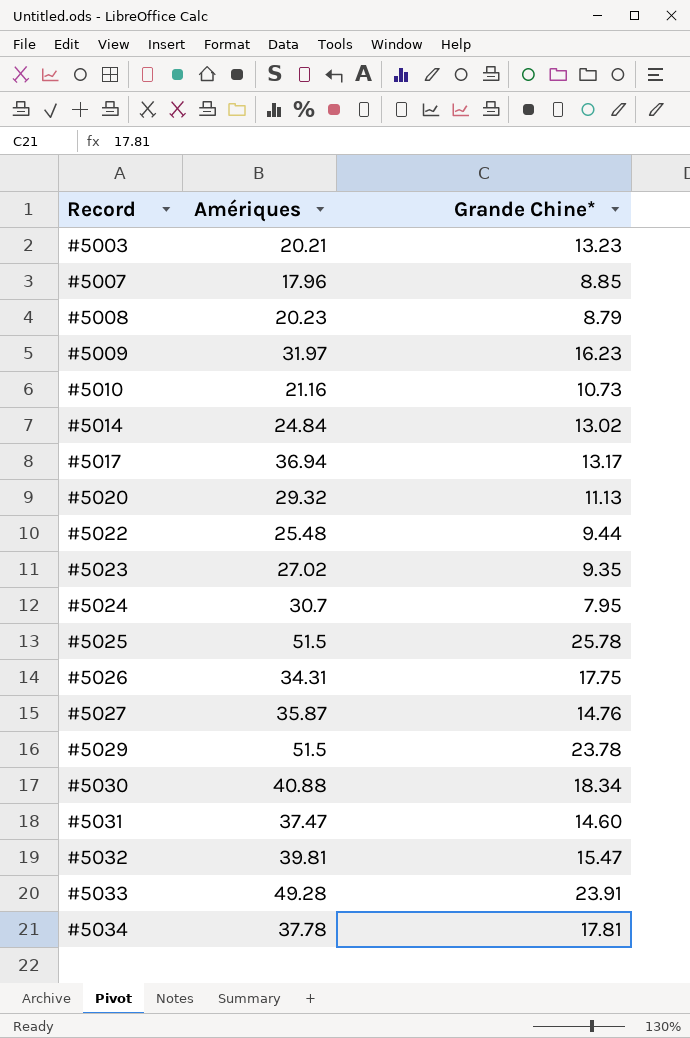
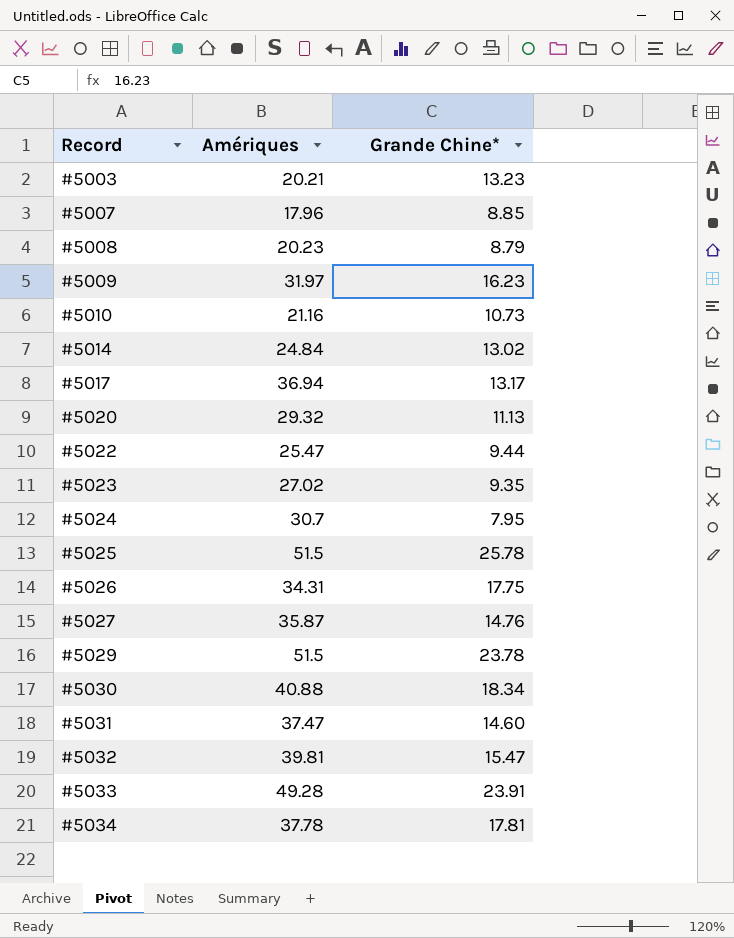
#5022 | Amériques: 25.48 -> 25.47

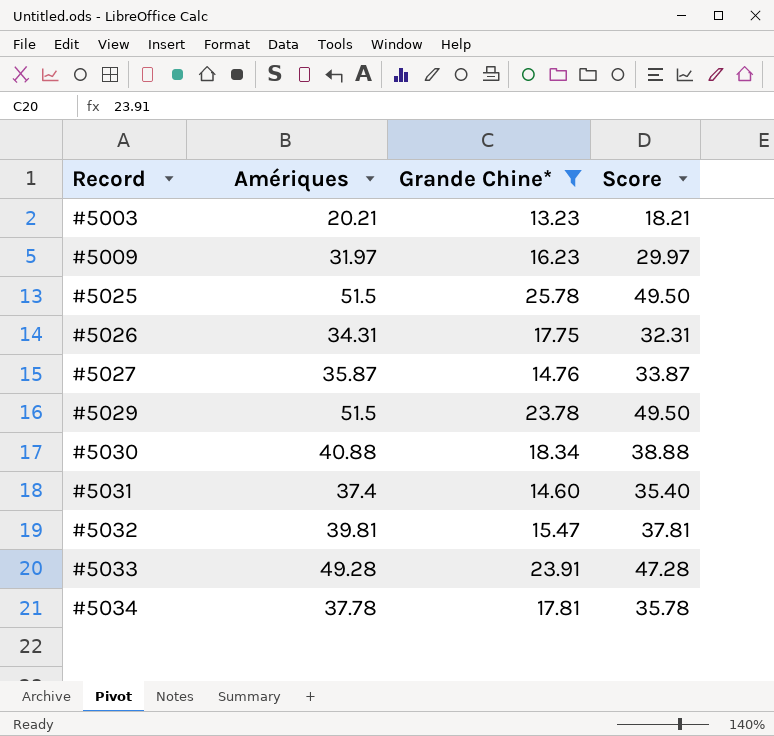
filter: none -> Grande Chine* >= 13.23
column Score | formula: none -> [Amériques] - 2
#5031 | Amériques: 37.47 -> 37.4

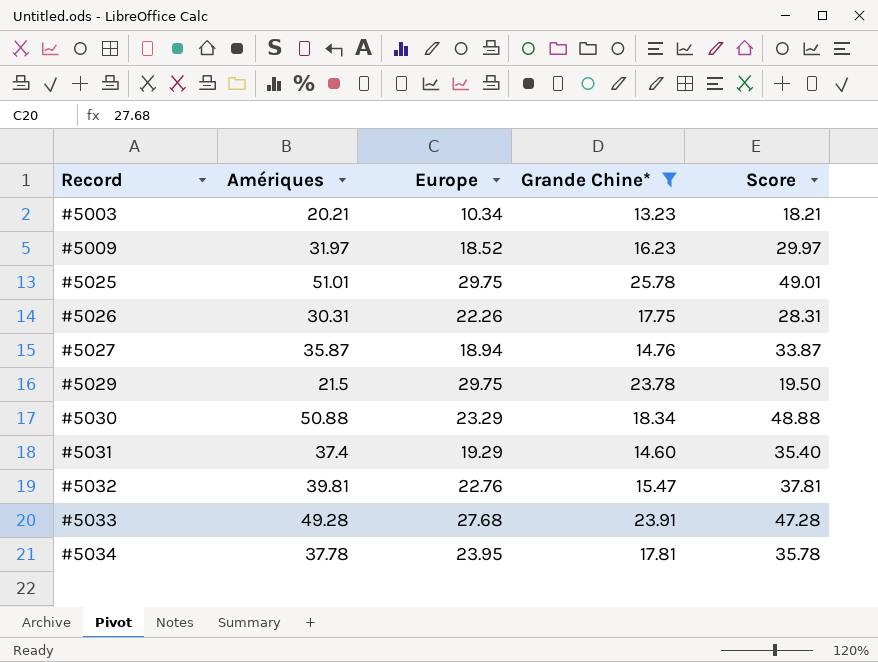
column Europe | position: none -> 3
#5025 | Amériques: 51.5 -> 51.01
#5025 | Score: 49.50 -> 49.01
#5026 | Amériques: 34.31 -> 30.31
#5026 | Score: 32.31 -> 28.31
#5029 | Amériques: 51.5 -> 21.5
#5029 | Score: 49.50 -> 19.50
#5030 | Amériques: 40.88 -> 50.88
#5030 | Score: 38.88 -> 48.88

